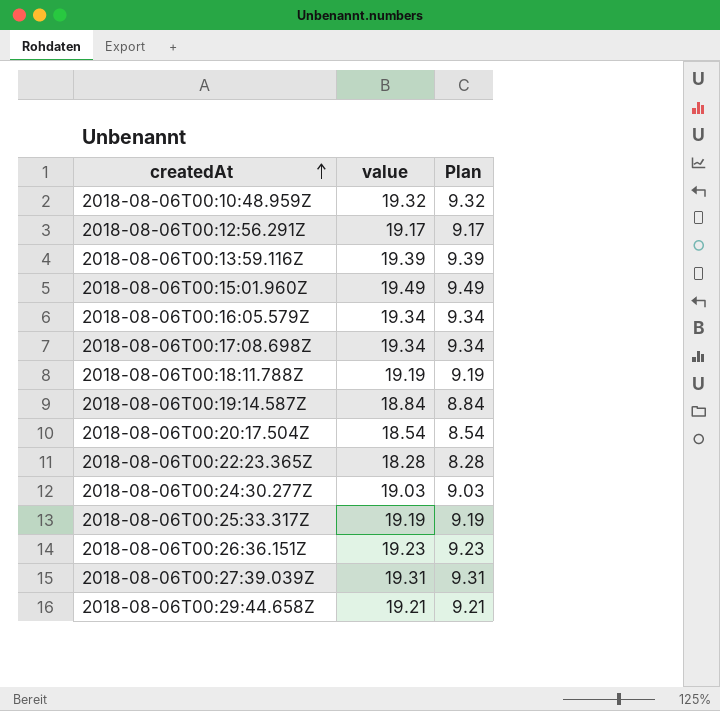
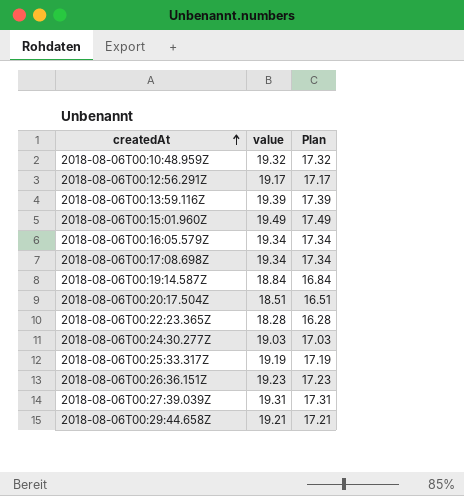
column Plan | formula: [value] - 10 -> [value] - 2
row 2018-08-06T00:18:11.788Z: 19.19 | 9.19 -> none
2018-08-06T00:20:17.504Z | value: 18.54 -> 18.51

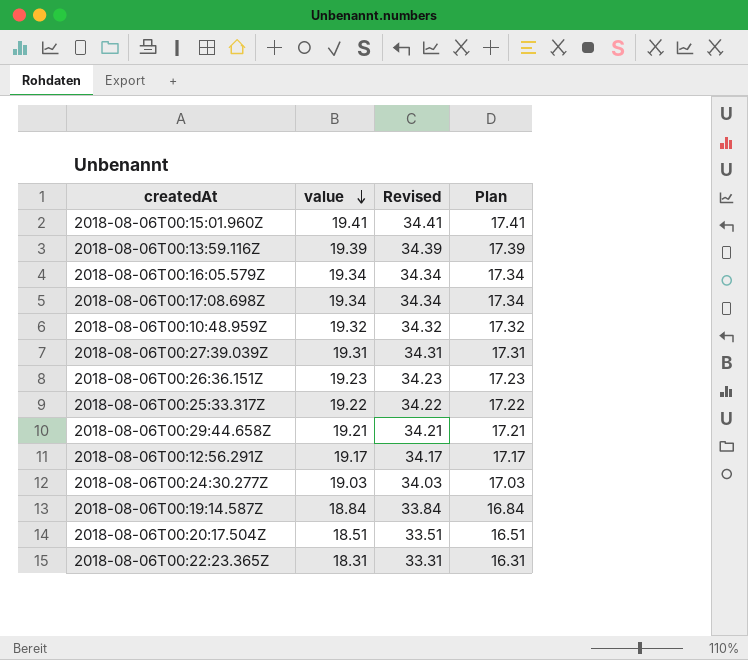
row order: createdAt ascending -> value descending
column Revised | formula: none -> [value] + 15
2018-08-06T00:15:01.960Z | value: 19.49 -> 19.41
2018-08-06T00:15:01.960Z | Plan: 17.49 -> 17.41
2018-08-06T00:25:33.317Z | value: 19.19 -> 19.22
2018-08-06T00:25:33.317Z | Plan: 17.19 -> 17.22
2018-08-06T00:22:23.365Z | value: 18.28 -> 18.31
2018-08-06T00:22:23.365Z | Plan: 16.28 -> 16.31

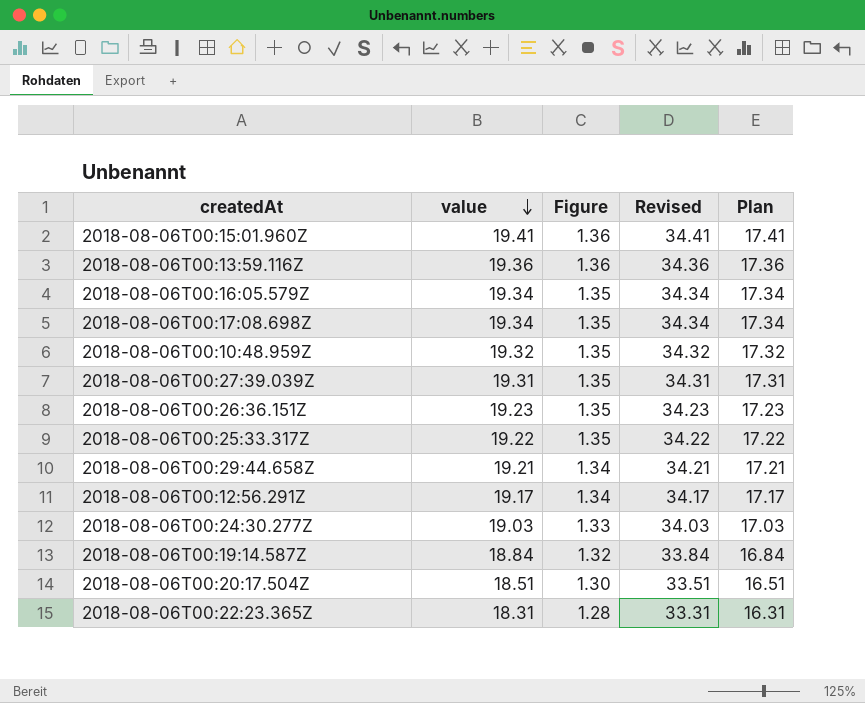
column Figure | formula: none -> [value] * 0.07
2018-08-06T00:13:59.116Z | value: 19.39 -> 19.36
2018-08-06T00:13:59.116Z | Revised: 34.39 -> 34.36
2018-08-06T00:13:59.116Z | Plan: 17.39 -> 17.36

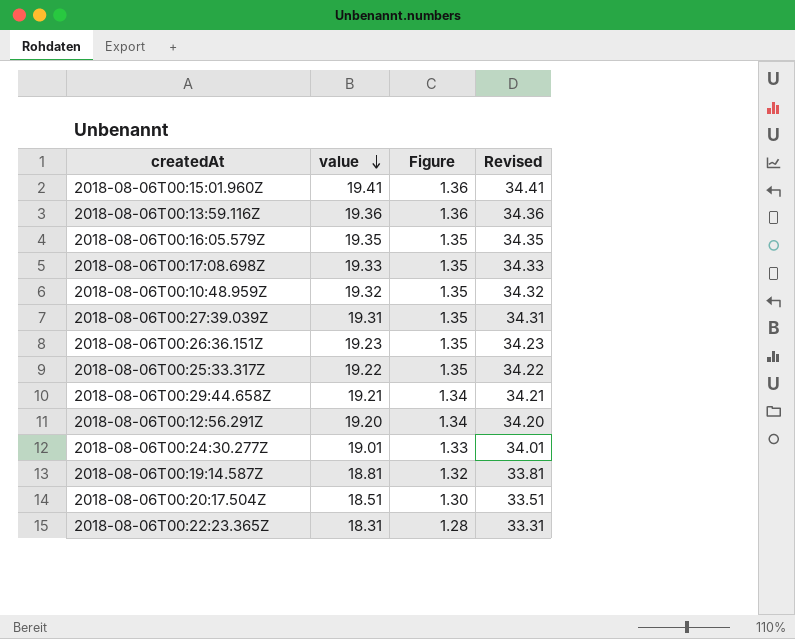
column Plan | formula: [value] - 2 -> none
2018-08-06T00:16:05.579Z | value: 19.34 -> 19.35
2018-08-06T00:16:05.579Z | Revised: 34.34 -> 34.35
2018-08-06T00:17:08.698Z | value: 19.34 -> 19.33
2018-08-06T00:17:08.698Z | Revised: 34.34 -> 34.33
2018-08-06T00:12:56.291Z | value: 19.17 -> 19.20
2018-08-06T00:12:56.291Z | Revised: 34.17 -> 34.20
2018-08-06T00:24:30.277Z | value: 19.03 -> 19.01
2018-08-06T00:24:30.277Z | Revised: 34.03 -> 34.01
2018-08-06T00:19:14.587Z | value: 18.84 -> 18.81
2018-08-06T00:19:14.587Z | Revised: 33.84 -> 33.81

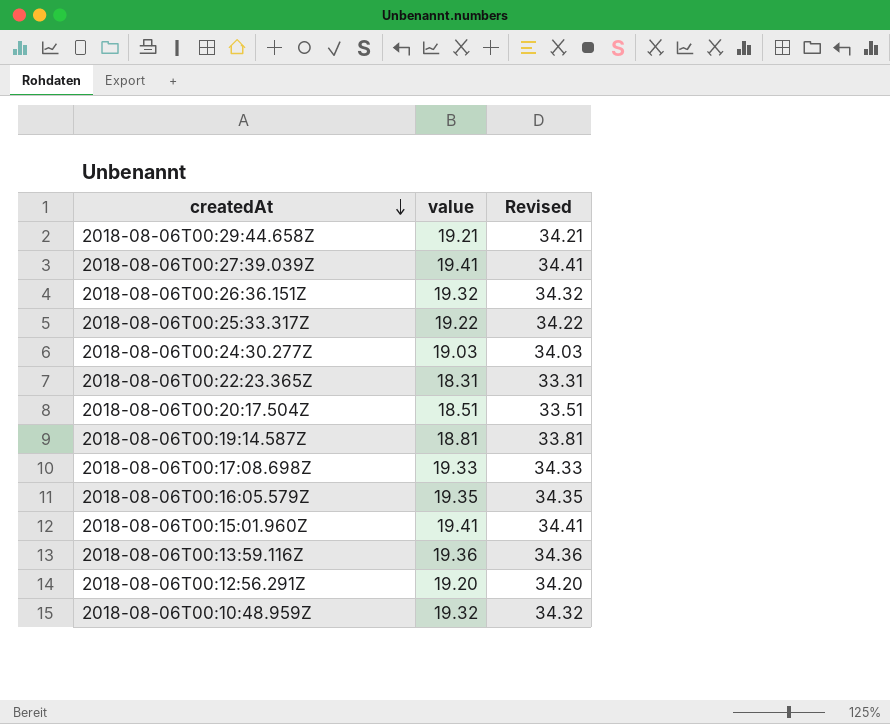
row order: value descending -> createdAt descending
column Figure | formula: [value] * 0.07 -> none
2018-08-06T00:27:39.039Z | value: 19.31 -> 19.41
2018-08-06T00:27:39.039Z | Revised: 34.31 -> 34.41
2018-08-06T00:26:36.151Z | value: 19.23 -> 19.32
2018-08-06T00:26:36.151Z | Revised: 34.23 -> 34.32
2018-08-06T00:24:30.277Z | value: 19.01 -> 19.03
2018-08-06T00:24:30.277Z | Revised: 34.01 -> 34.03

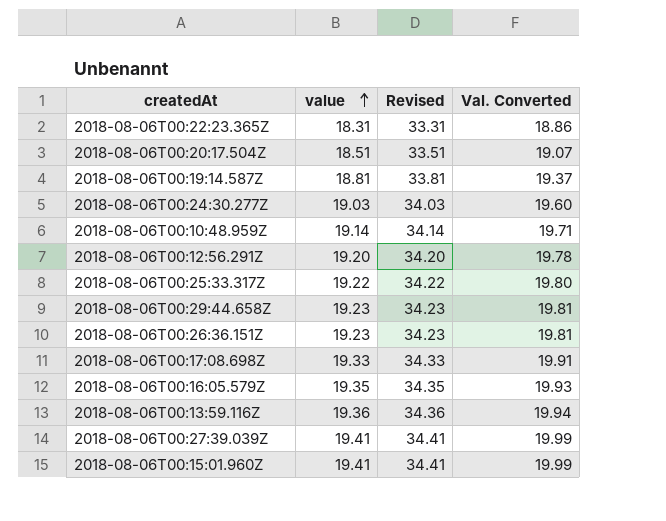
row order: createdAt descending -> value ascending
column Val. Converted | formula: none -> [value] * 1.03
2018-08-06T00:10:48.959Z | value: 19.32 -> 19.14
2018-08-06T00:10:48.959Z | Revised: 34.32 -> 34.14
2018-08-06T00:29:44.658Z | value: 19.21 -> 19.23
2018-08-06T00:29:44.658Z | Revised: 34.21 -> 34.23
2018-08-06T00:26:36.151Z | value: 19.32 -> 19.23
2018-08-06T00:26:36.151Z | Revised: 34.32 -> 34.23

